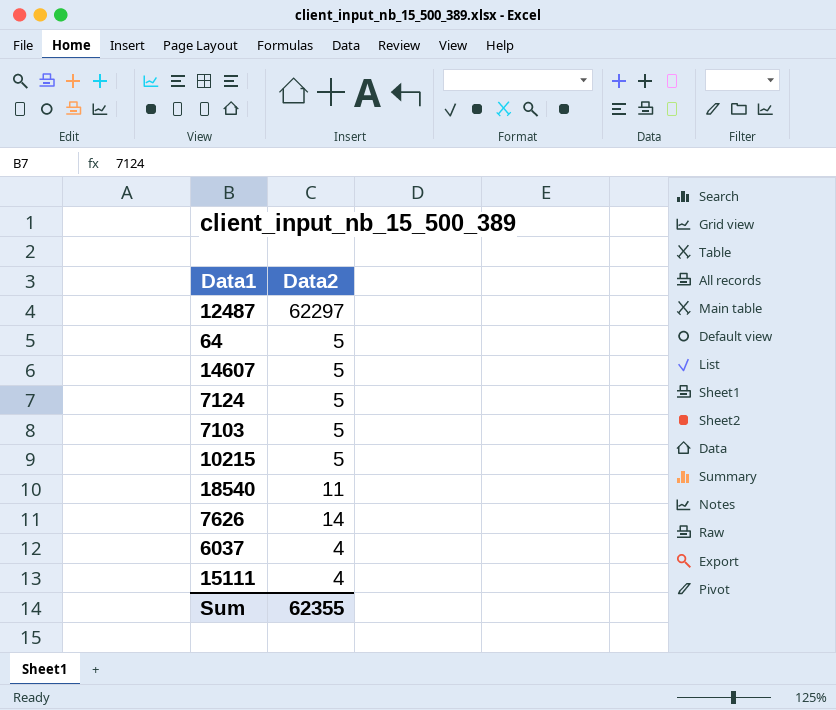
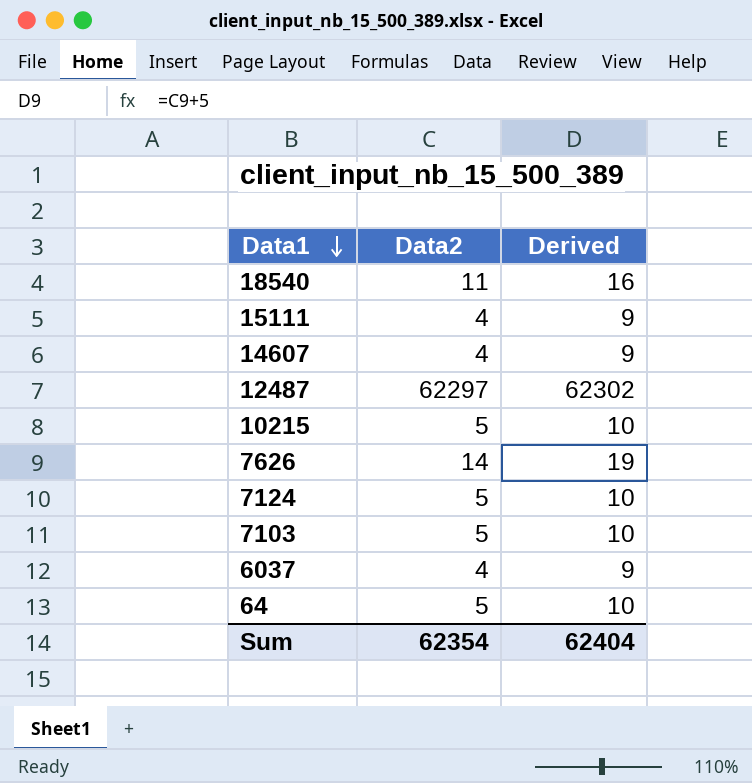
row order: none -> Data1 descending
column Derived | formula: none -> [Data2] + 5
14607 | Data2: 5 -> 4
Sum | Data2: 62355 -> 62354

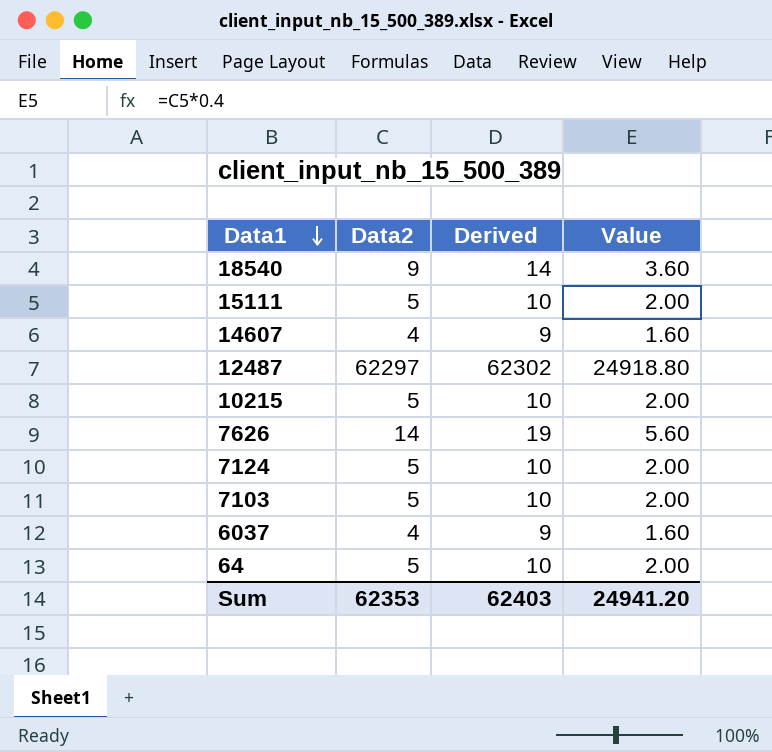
column Value | formula: none -> [Data2] * 0.4
18540 | Data2: 11 -> 9
18540 | Derived: 16 -> 14
15111 | Data2: 4 -> 5
15111 | Derived: 9 -> 10
Sum | Data2: 62354 -> 62353
Sum | Derived: 62404 -> 62403

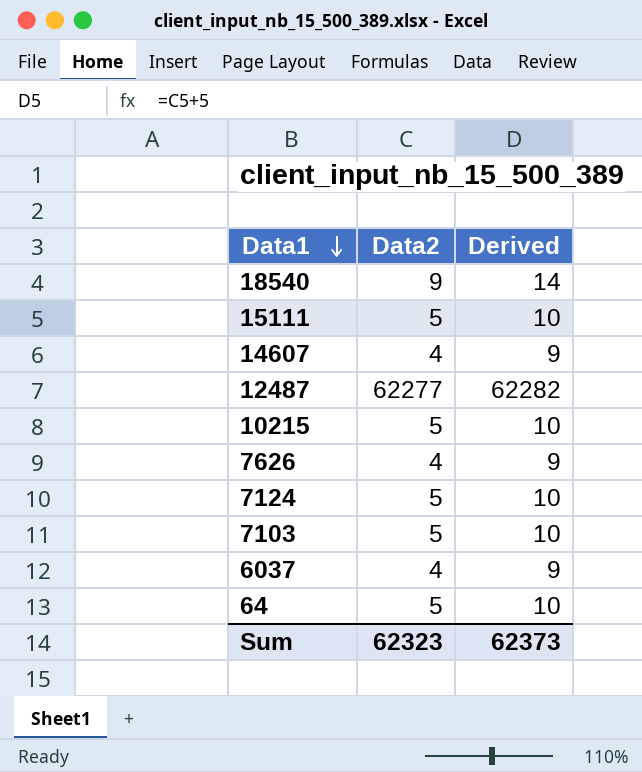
column Value | formula: [Data2] * 0.4 -> none
12487 | Data2: 62297 -> 62277
12487 | Derived: 62302 -> 62282
7626 | Data2: 14 -> 4
7626 | Derived: 19 -> 9
Sum | Data2: 62353 -> 62323
Sum | Derived: 62403 -> 62373

